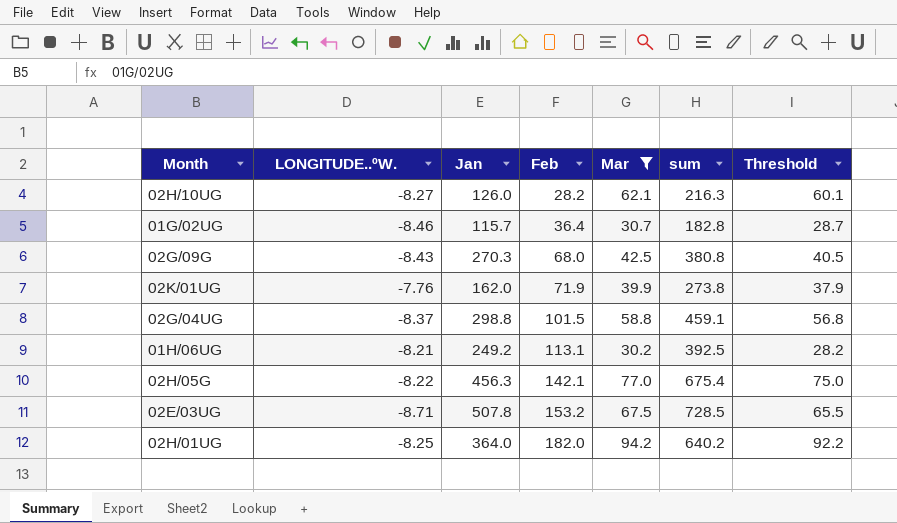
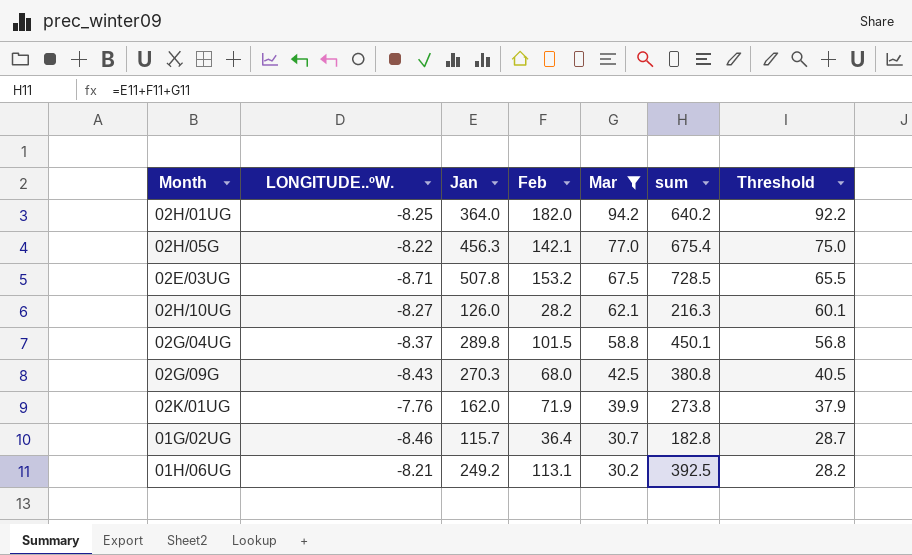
row order: Feb ascending -> Mar descending
02G/04UG | Jan: 298.8 -> 289.8
02G/04UG | sum: 459.1 -> 450.1

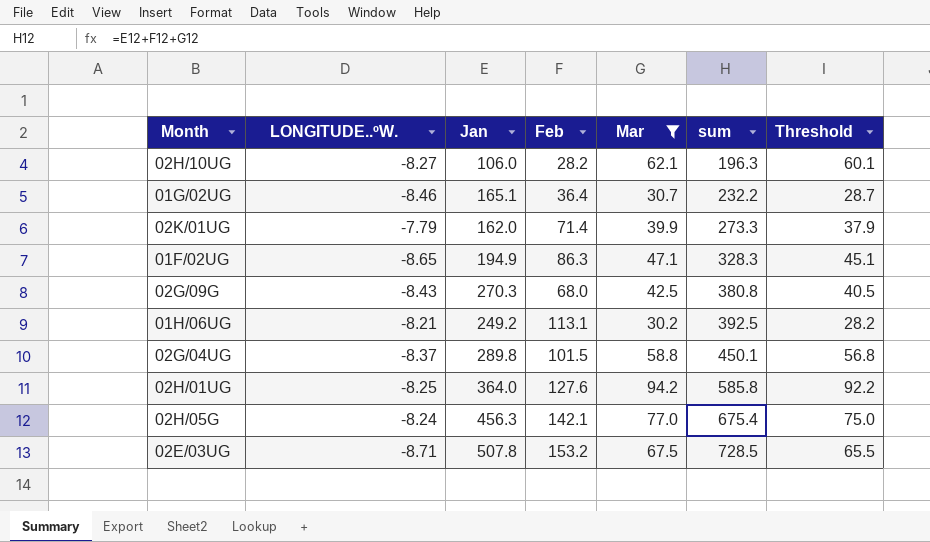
row order: Mar descending -> sum ascending
02H/10UG | Jan: 126.0 -> 106.0
02H/10UG | sum: 216.3 -> 196.3
01G/02UG | Jan: 115.7 -> 165.1
01G/02UG | sum: 182.8 -> 232.2
02K/01UG | LONGITUDE..ºW.: -7.76 -> -7.79
02K/01UG | Feb: 71.9 -> 71.4
02K/01UG | sum: 273.8 -> 273.3
row 01F/02UG: none -> -8.65 | 194.9 | 86.3 | 47.1 | 328.3 | 45.1
02H/01UG | Feb: 182.0 -> 127.6
02H/01UG | sum: 640.2 -> 585.8
02H/05G | LONGITUDE..ºW.: -8.22 -> -8.24

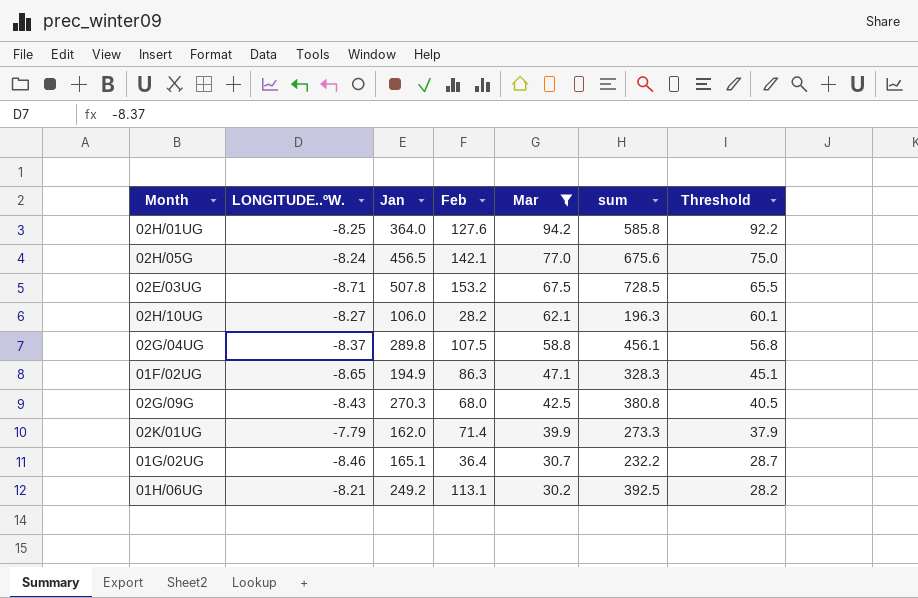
row order: sum ascending -> Mar descending
02H/05G | Jan: 456.3 -> 456.5
02H/05G | sum: 675.4 -> 675.6
02G/04UG | Feb: 101.5 -> 107.5
02G/04UG | sum: 450.1 -> 456.1

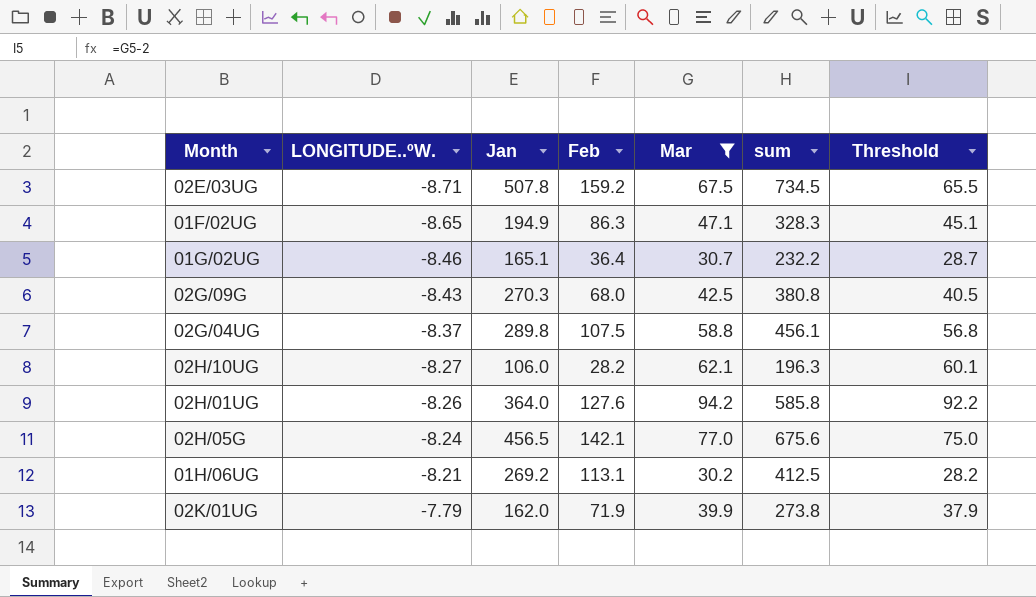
row order: Mar descending -> LONGITUDE..ºW. ascending
02E/03UG | Feb: 153.2 -> 159.2
02E/03UG | sum: 728.5 -> 734.5
02H/01UG | LONGITUDE..ºW.: -8.25 -> -8.26
01H/06UG | Jan: 249.2 -> 269.2
01H/06UG | sum: 392.5 -> 412.5
02K/01UG | Feb: 71.4 -> 71.9
02K/01UG | sum: 273.3 -> 273.8

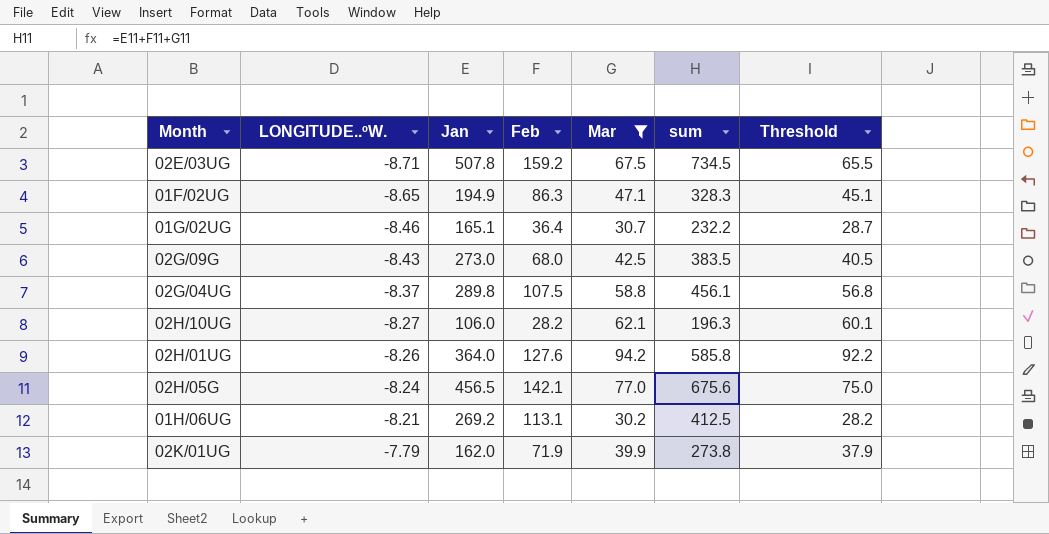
02G/09G | Jan: 270.3 -> 273.0
02G/09G | sum: 380.8 -> 383.5

